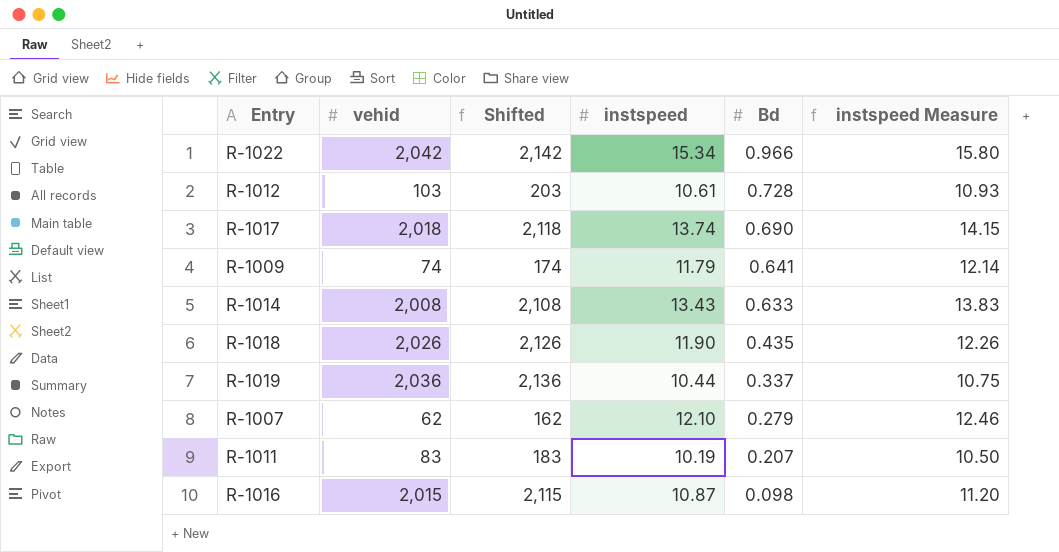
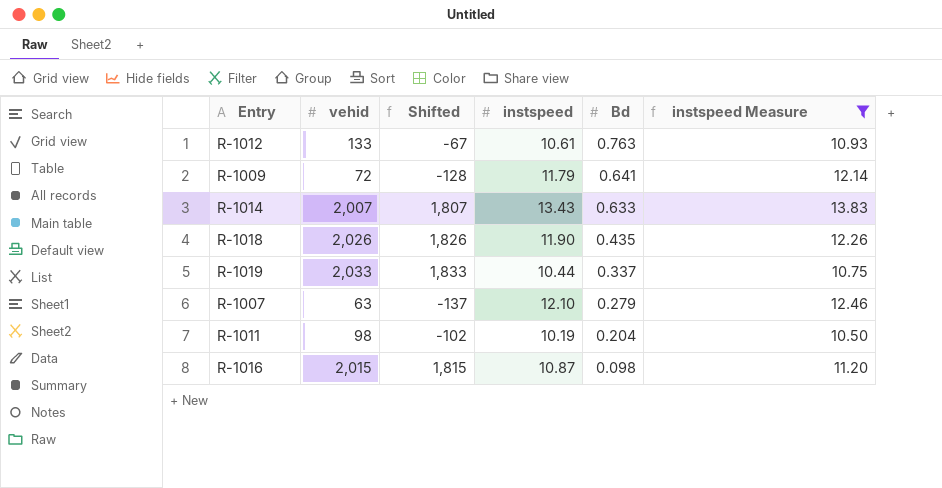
filter: none -> instspeed Measure <= 13.83
column Shifted | formula: [vehid] + 100 -> [vehid] - 200
R-1012 | vehid: 103 -> 133
R-1012 | Bd: 0.728 -> 0.763
R-1009 | vehid: 74 -> 72
R-1014 | vehid: 2,008 -> 2,007
R-1019 | vehid: 2,036 -> 2,033
R-1007 | vehid: 62 -> 63
R-1011 | vehid: 83 -> 98
R-1011 | Bd: 0.207 -> 0.204

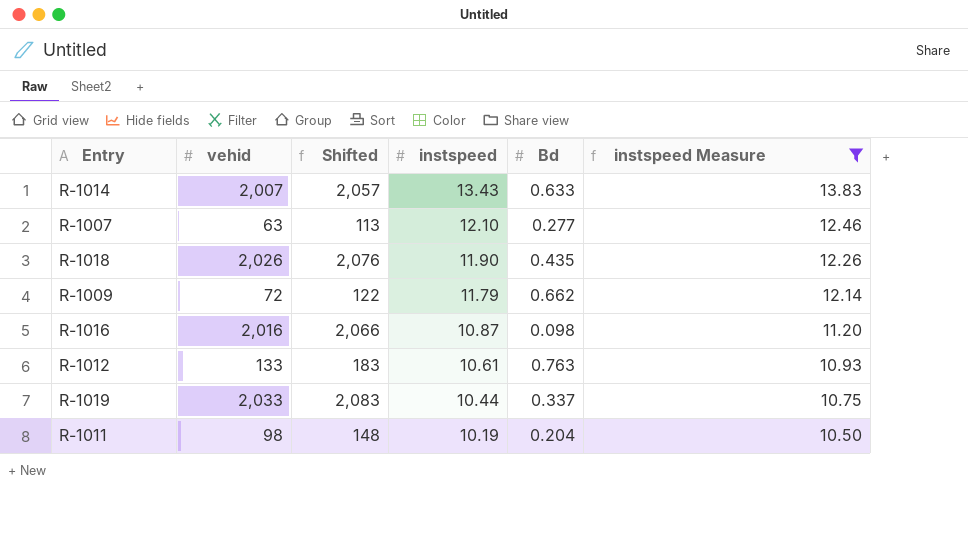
row order: Bd descending -> instspeed descending
column Shifted | formula: [vehid] - 200 -> [vehid] + 50
R-1007 | Bd: 0.279 -> 0.277
R-1009 | Bd: 0.641 -> 0.662
R-1016 | vehid: 2,015 -> 2,016

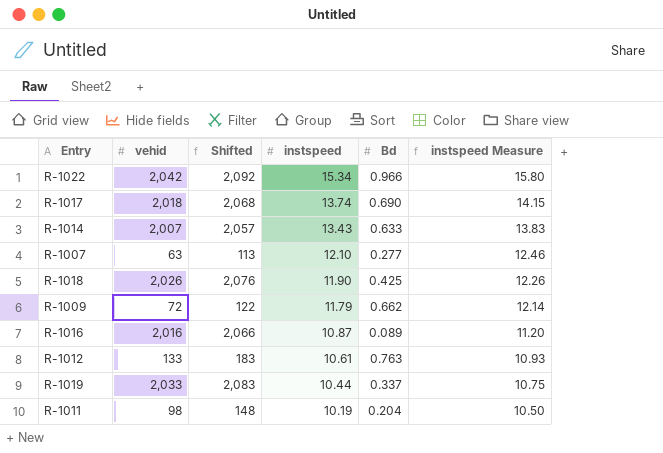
filter: instspeed Measure <= 13.83 -> none
R-1018 | Bd: 0.435 -> 0.425
R-1016 | Bd: 0.098 -> 0.089

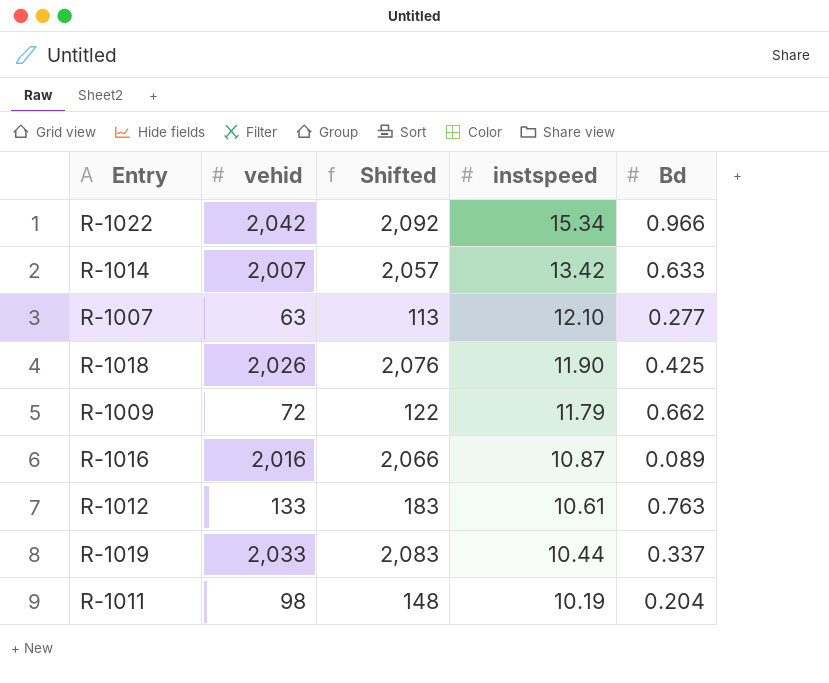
column instspeed Measure | formula: [instspeed] * 1.03 -> none
row R-1017: 2,018 | 2,068 | 13.74 | 0.690 | 14.15 -> none
R-1014 | instspeed: 13.43 -> 13.42

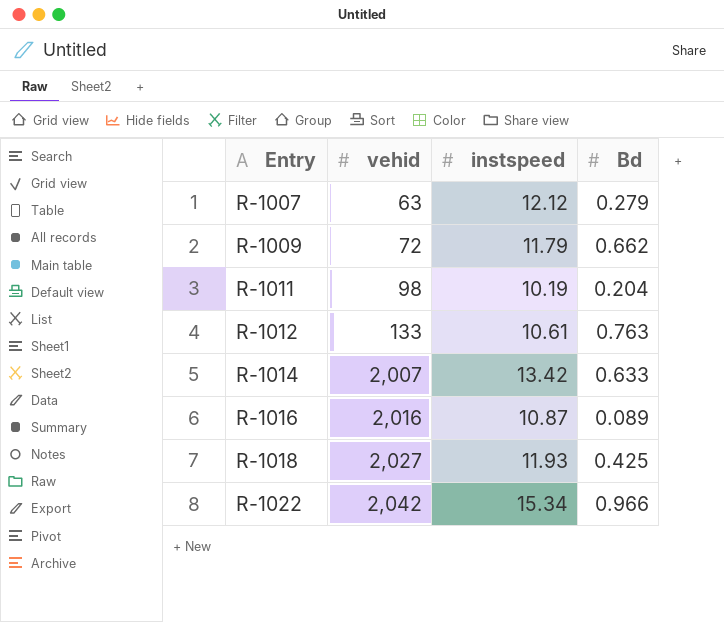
row order: instspeed descending -> Entry ascending
column Shifted | formula: [vehid] + 50 -> none
row R-1019: 2,033 | 2,083 | 10.44 | 0.337 -> none
R-1007 | instspeed: 12.10 -> 12.12
R-1007 | Bd: 0.277 -> 0.279
R-1018 | vehid: 2,026 -> 2,027
R-1018 | instspeed: 11.90 -> 11.93

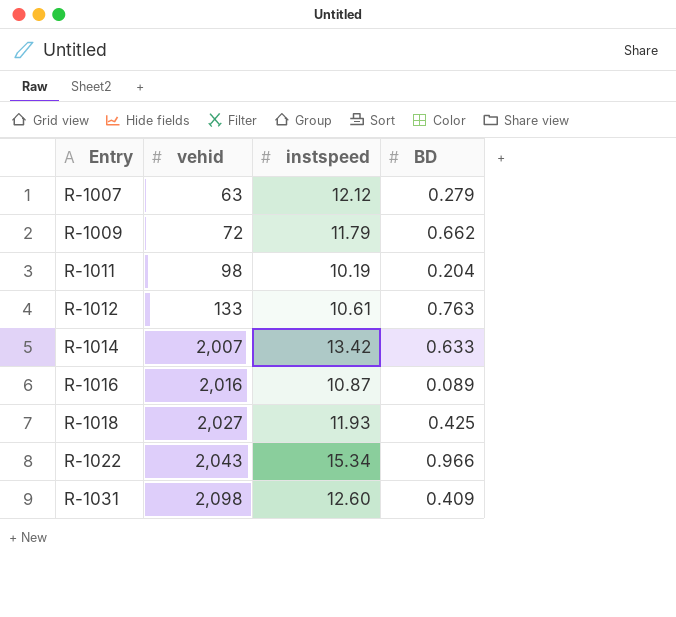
column name: Bd -> BD
R-1022 | vehid: 2,042 -> 2,043
row R-1031: none -> 2,098 | 12.60 | 0.409

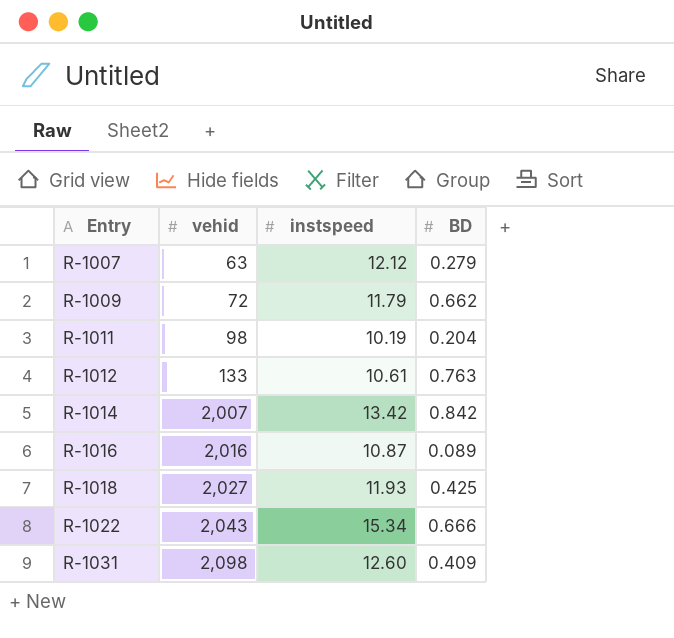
R-1014 | BD: 0.633 -> 0.842
R-1022 | BD: 0.966 -> 0.666

